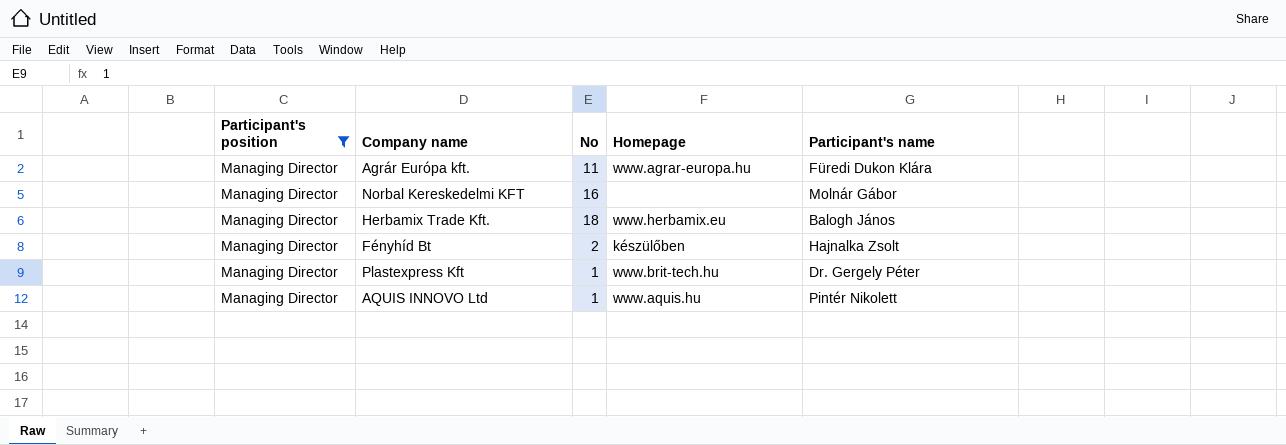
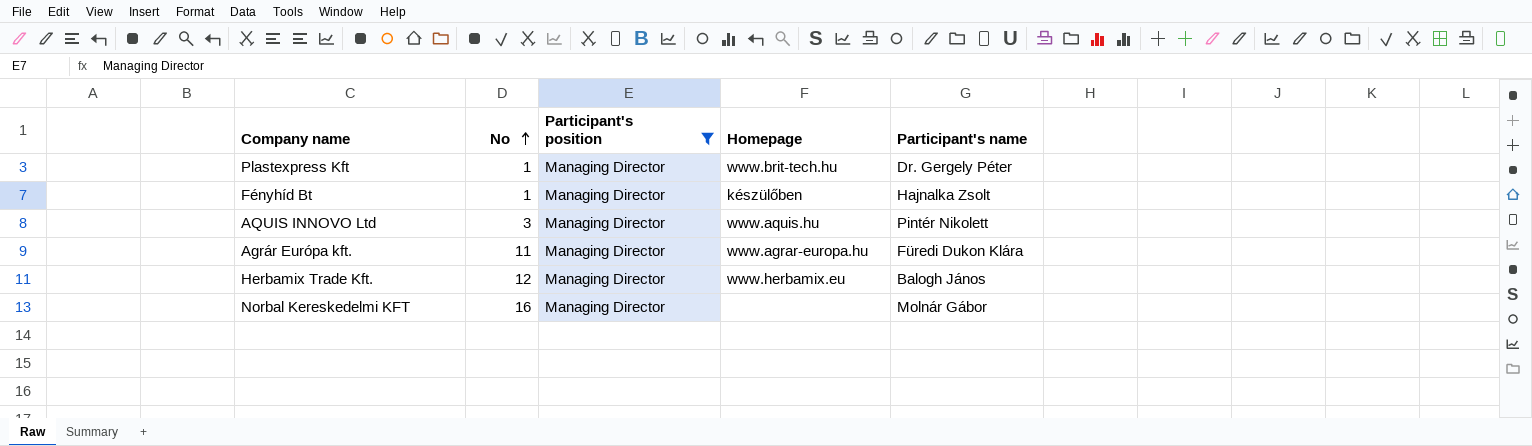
row order: none -> No ascending
column Participant's position | position: 1 -> 3
Fényhíd Bt | No: 2 -> 1
AQUIS INNOVO Ltd | No: 1 -> 3
Herbamix Trade Kft. | No: 18 -> 12

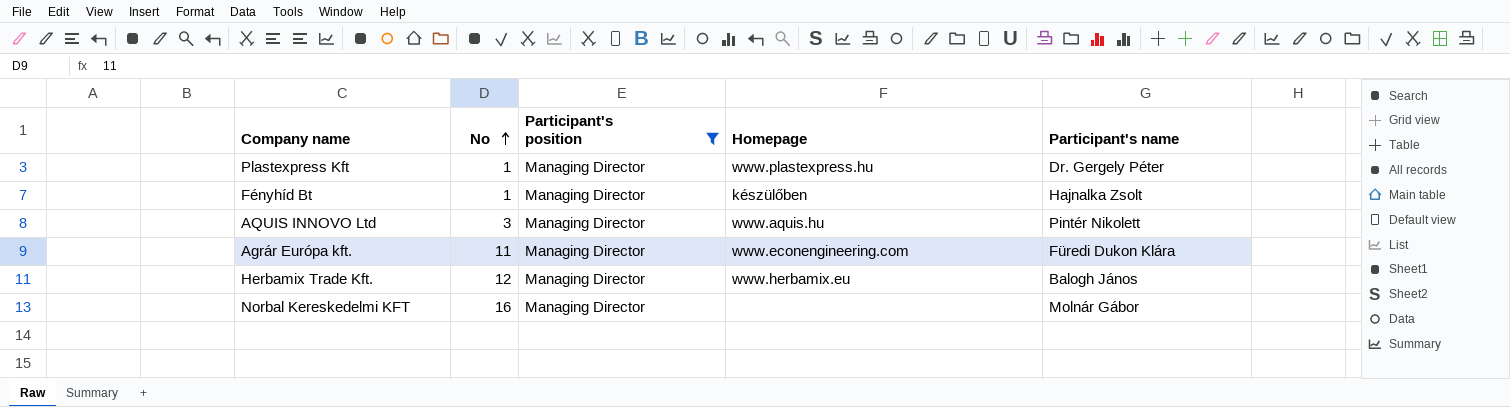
Plastexpress Kft | Homepage: www.brit-tech.hu -> www.plastexpress.hu
Agrár Európa kft. | Homepage: www.agrar-europa.hu -> www.econengineering.com

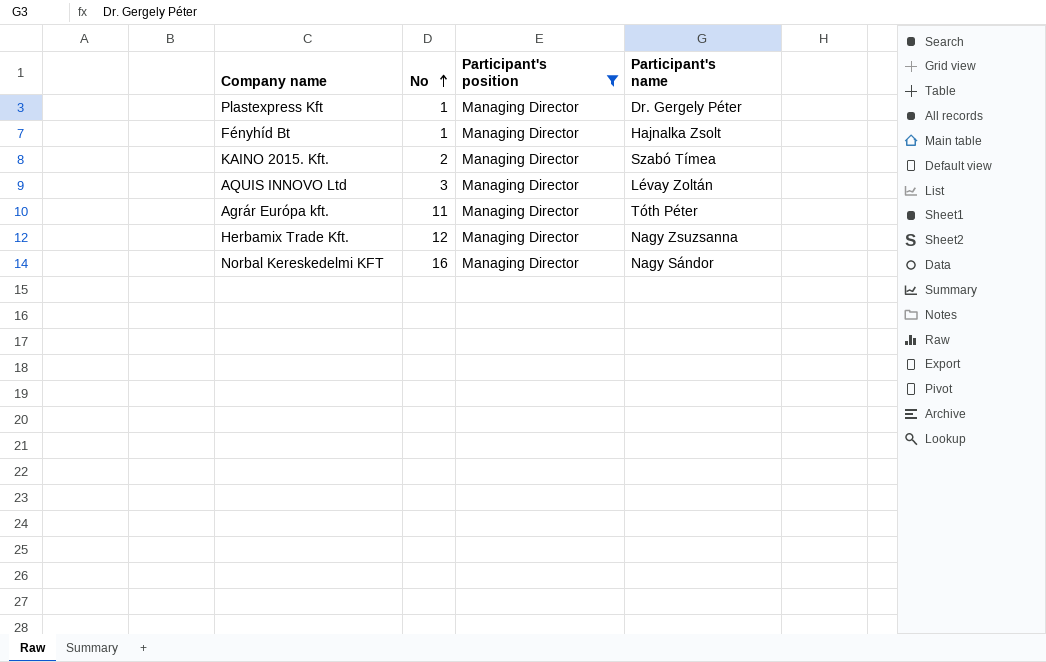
column Homepage | position: 4 -> none
row KAINO 2015. Kft.: none -> 2 | Managing Director | Szabó Tímea
AQUIS INNOVO Ltd | Participant's name: Pintér Nikolett -> Lévay Zoltán
Agrár Európa kft. | Participant's name: Füredi Dukon Klára -> Tóth Péter
Herbamix Trade Kft. | Participant's name: Balogh János -> Nagy Zsuzsanna
Norbal Kereskedelmi KFT | Participant's name: Molnár Gábor -> Nagy Sándor

